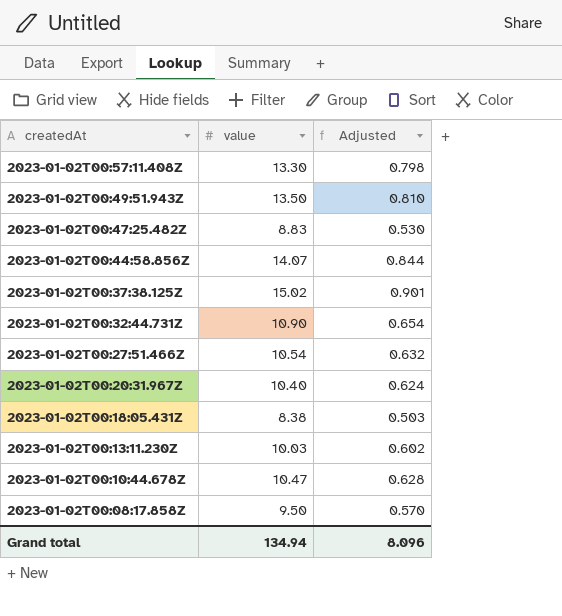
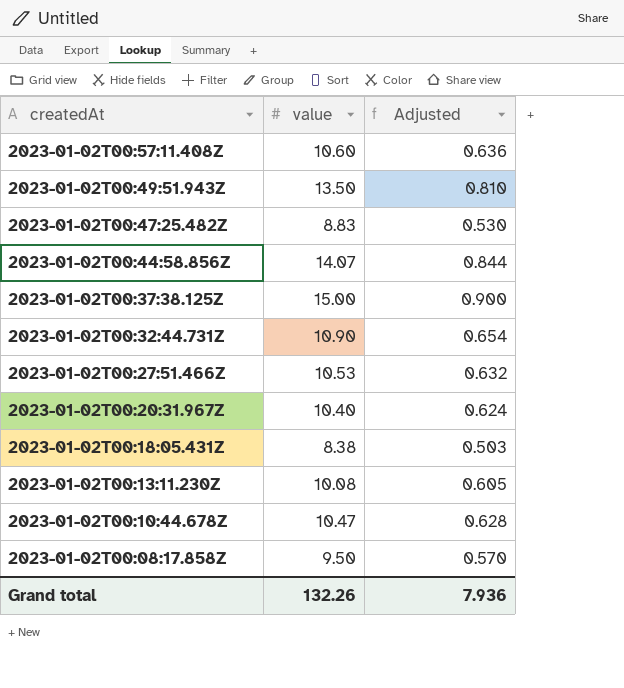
2023-01-02T00:57:11.408Z | value: 13.30 -> 10.60
2023-01-02T00:57:11.408Z | Adjusted: 0.798 -> 0.636
2023-01-02T00:37:38.125Z | value: 15.02 -> 15.00
2023-01-02T00:37:38.125Z | Adjusted: 0.901 -> 0.900
2023-01-02T00:27:51.466Z | value: 10.54 -> 10.53
2023-01-02T00:13:11.230Z | value: 10.03 -> 10.08
2023-01-02T00:13:11.230Z | Adjusted: 0.602 -> 0.605
Grand total | value: 134.94 -> 132.26
Grand total | Adjusted: 8.096 -> 7.936

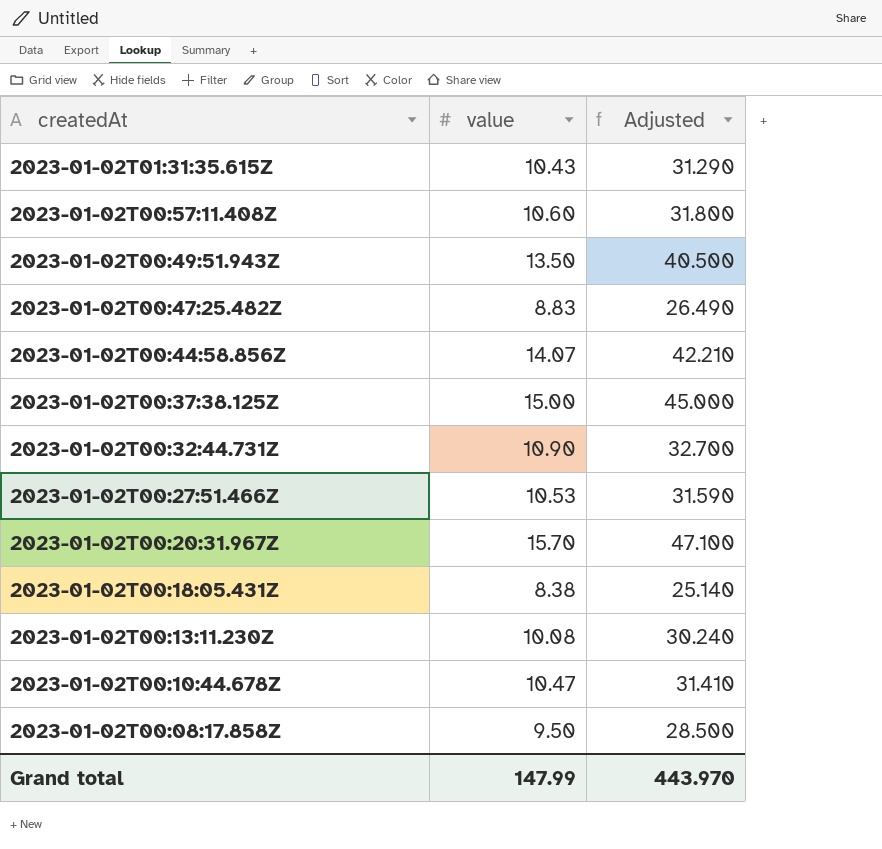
column Adjusted | formula: [value] * 0.06 -> [value] * 3
row 2023-01-02T01:31:35.615Z: none -> 10.43 | 31.290
2023-01-02T00:20:31.967Z | value: 10.40 -> 15.70
Grand total | value: 132.26 -> 147.99
Grand total | Adjusted: 7.936 -> 443.970

